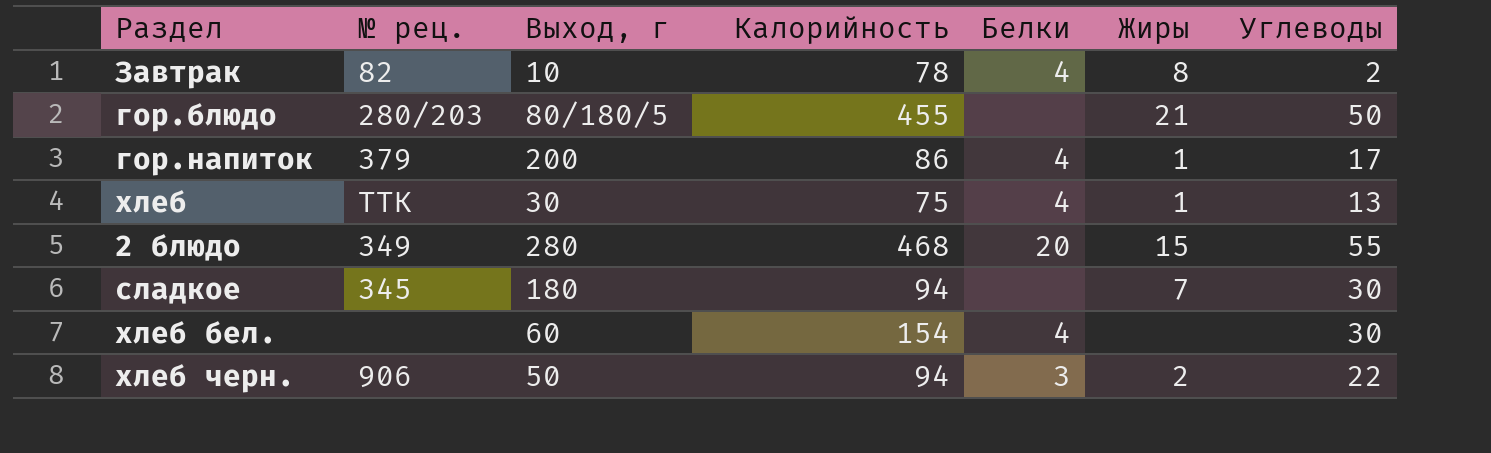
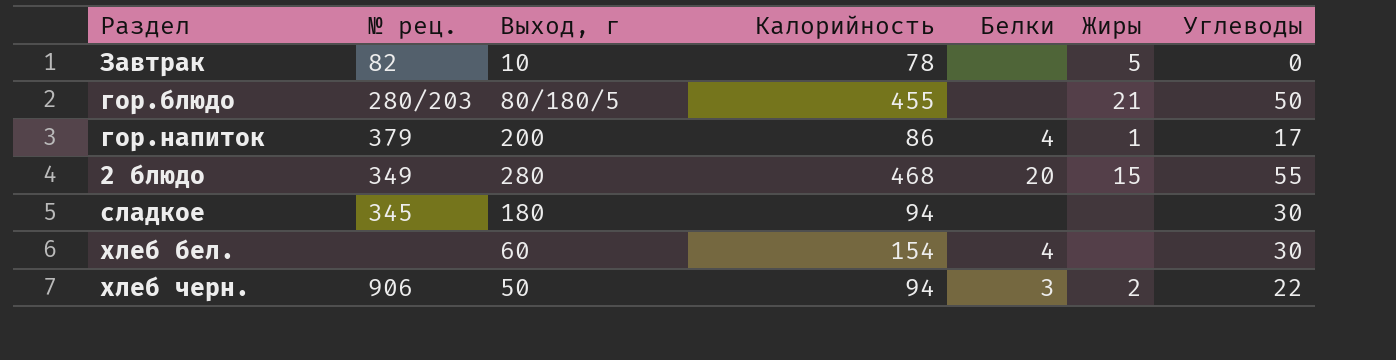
row хлеб: ТТК | 30 | 75 | 4 | 1 | 13 -> none
Завтрак | Белки: 4 -> none
Завтрак | Жиры: 8 -> 5
Завтрак | Углеводы: 2 -> 0
сладкое | Жиры: 7 -> none

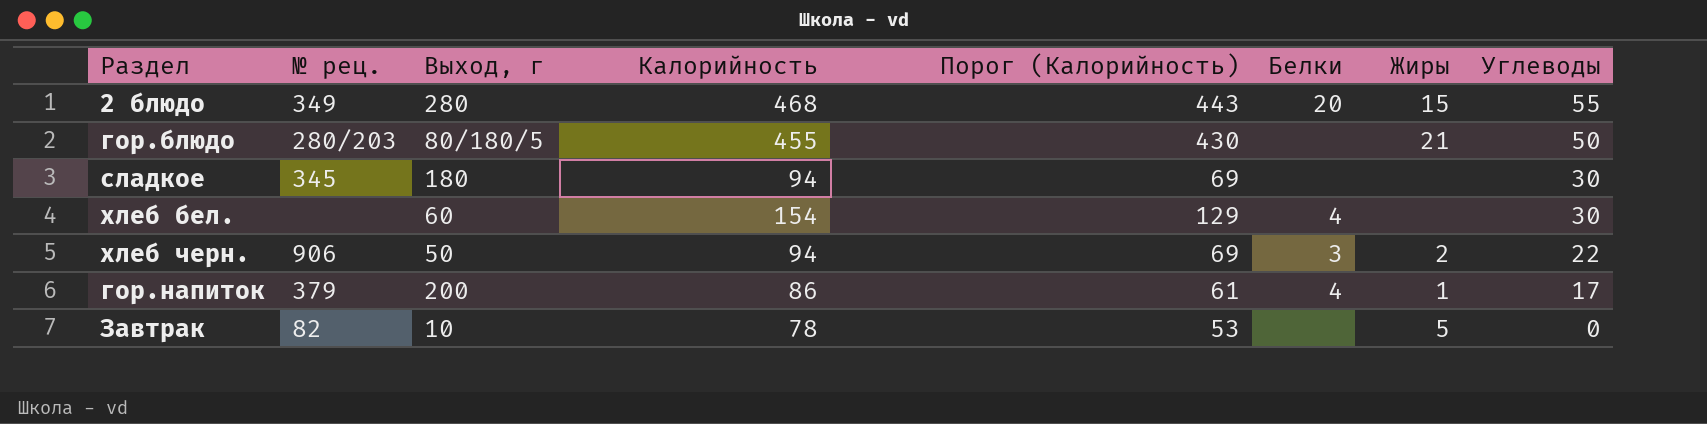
row order: none -> Углеводы descending
column Порог (Калорийность) | formula: none -> [Калорийность] - 25

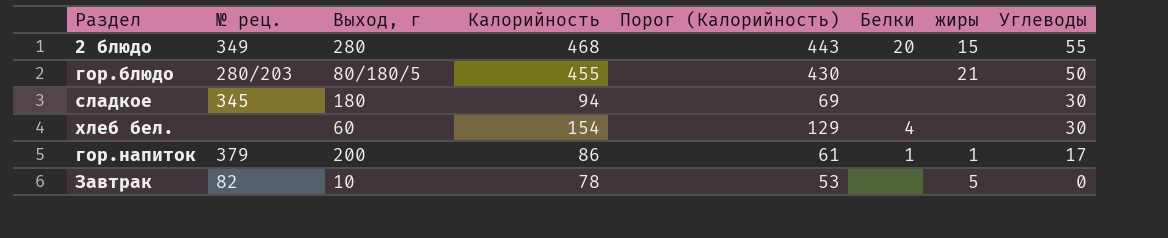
column name: Жиры -> жиры
row хлеб черн.: 906 | 50 | 94 | 69 | 3 | 2 | 22 -> none
гор.напиток | Белки: 4 -> 1

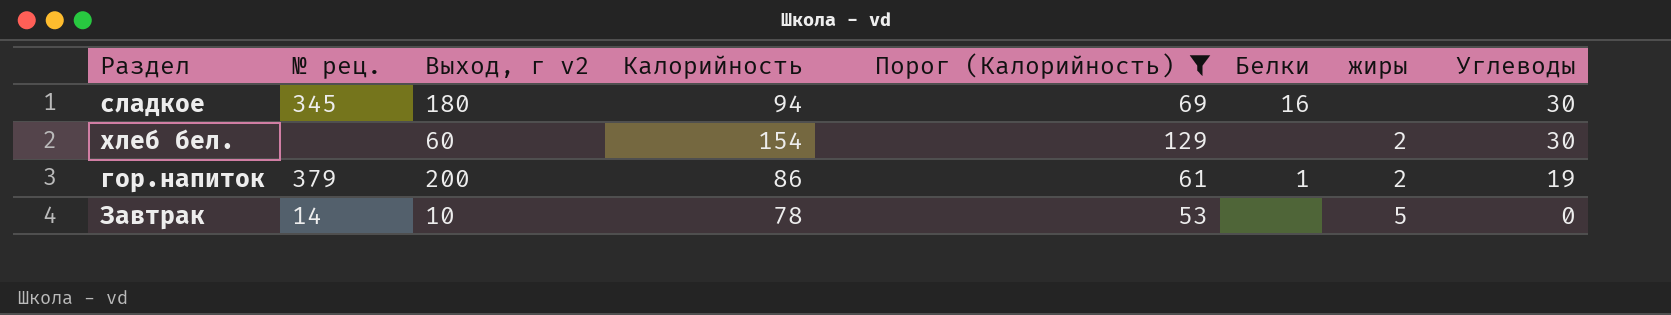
filter: none -> Порог (Калорийность) <= 129
column name: Выход, г -> Выход, г v2
сладкое | Белки: none -> 16
хлеб бел. | Белки: 4 -> none
хлеб бел. | жиры: none -> 2
гор.напиток | жиры: 1 -> 2
гор.напиток | Углеводы: 17 -> 19
Завтрак | № рец.: 82 -> 14

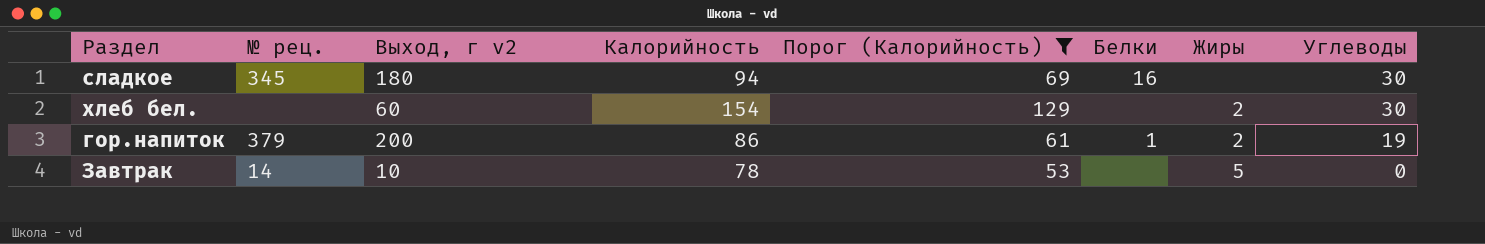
column name: жиры -> Жиры

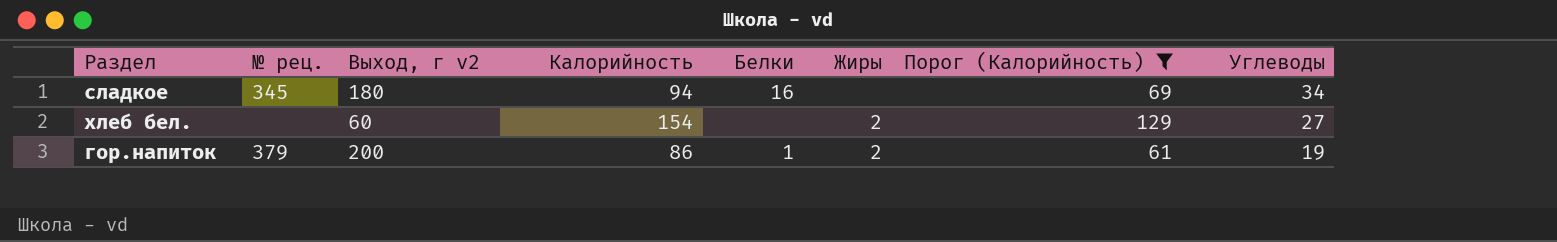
column Порог (Калорийность) | position: 5 -> 7
row Завтрак: 14 | 10 | 78 | 53 | none | 5 | 0 -> none
сладкое | Углеводы: 30 -> 34
хлеб бел. | Углеводы: 30 -> 27

